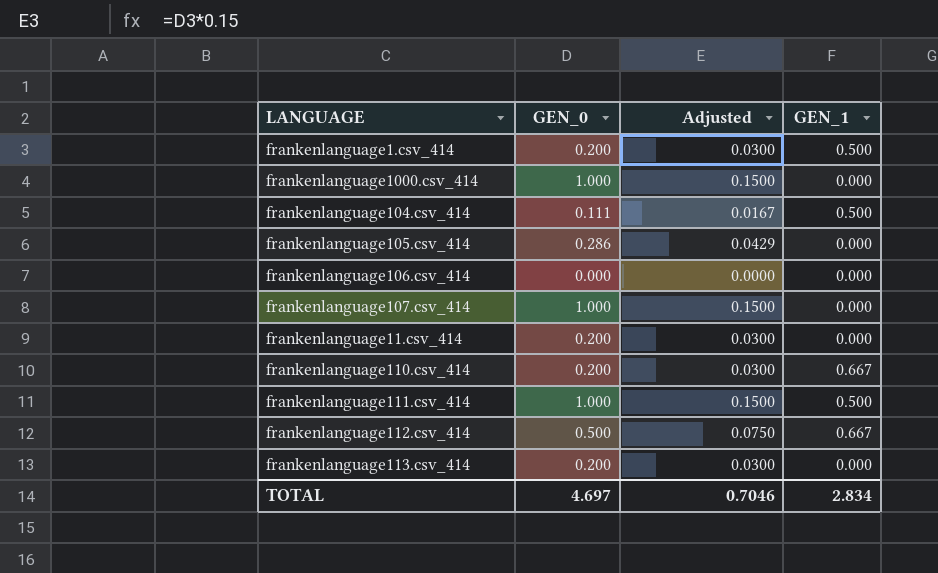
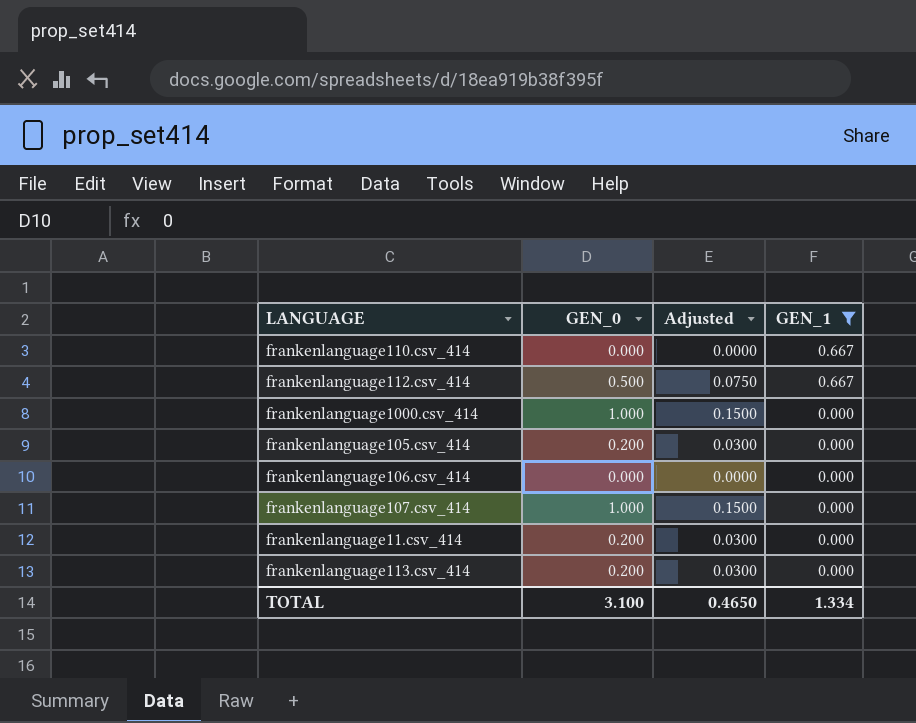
filter: none -> GEN_1 != 0.500
row order: none -> GEN_1 descending
frankenlanguage110.csv_414 | GEN_0: 0.200 -> 0.000
frankenlanguage110.csv_414 | Adjusted: 0.0300 -> 0.0000
frankenlanguage105.csv_414 | GEN_0: 0.286 -> 0.200
frankenlanguage105.csv_414 | Adjusted: 0.0429 -> 0.0300
TOTAL | GEN_0: 4.697 -> 3.100
TOTAL | Adjusted: 0.7046 -> 0.4650
TOTAL | GEN_1: 2.834 -> 1.334

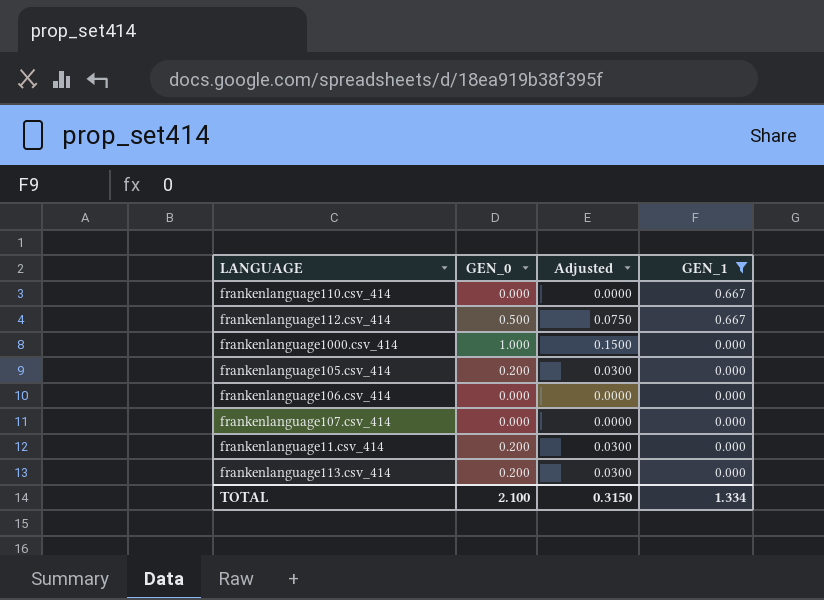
frankenlanguage107.csv_414 | GEN_0: 1.000 -> 0.000
frankenlanguage107.csv_414 | Adjusted: 0.1500 -> 0.0000
TOTAL | GEN_0: 3.100 -> 2.100
TOTAL | Adjusted: 0.4650 -> 0.3150

